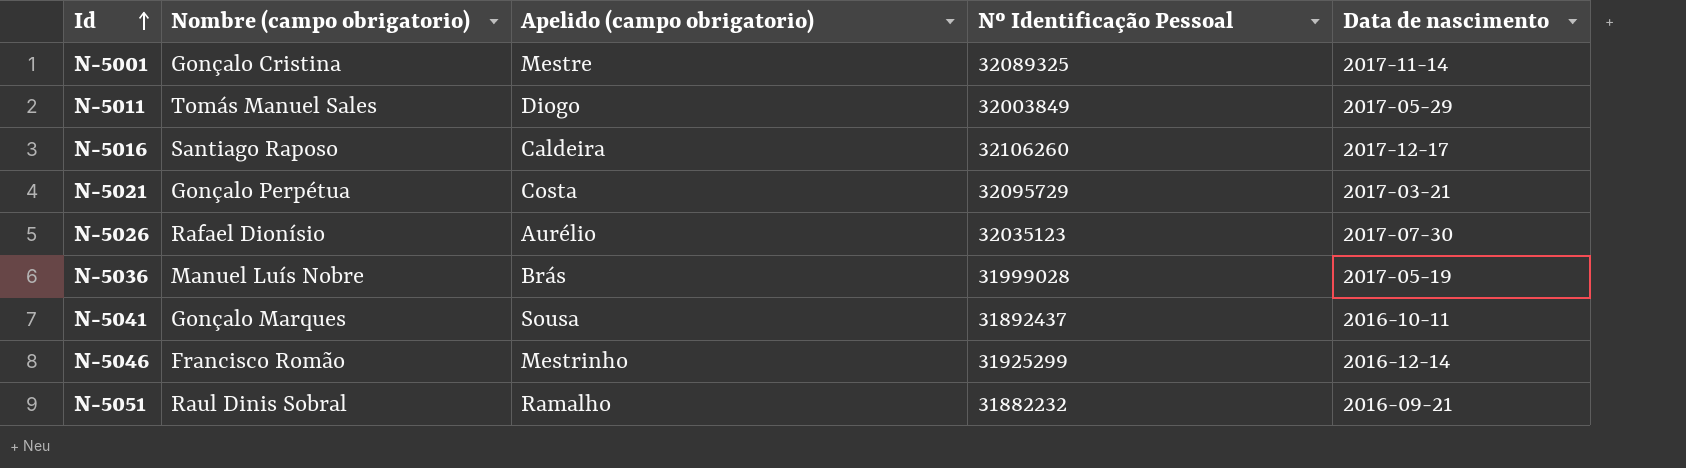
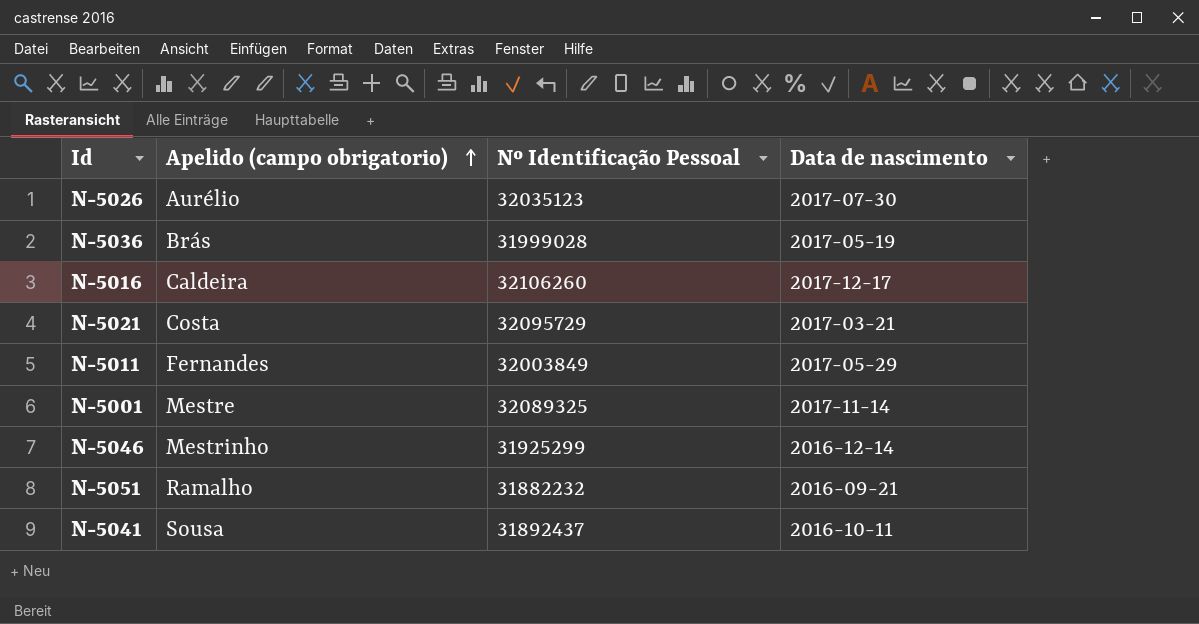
row order: Id ascending -> Apelido (campo obrigatorio) ascending
column Nombre (campo obrigatorio) | position: 2 -> none
N-5011 | Apelido (campo obrigatorio): Diogo -> Fernandes

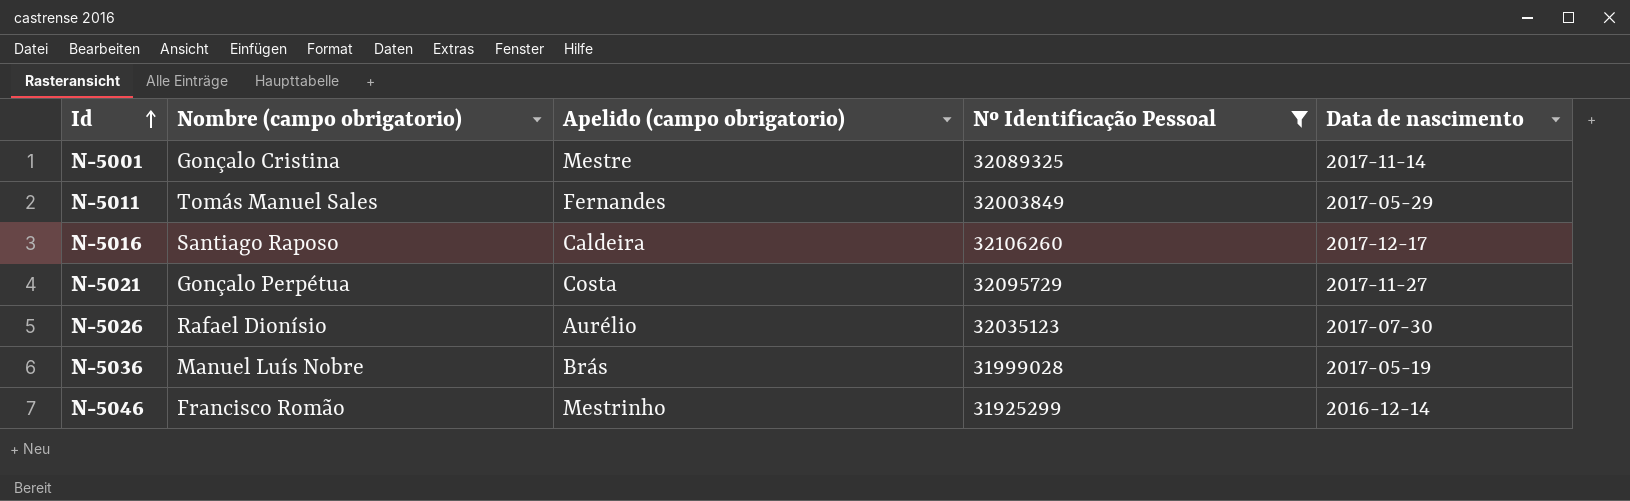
filter: none -> Nº Identificação Pessoal >= 31925299
row order: Apelido (campo obrigatorio) ascending -> Id ascending
column Nombre (campo obrigatorio) | position: none -> 2
N-5021 | Data de nascimento: 2017-03-21 -> 2017-11-27

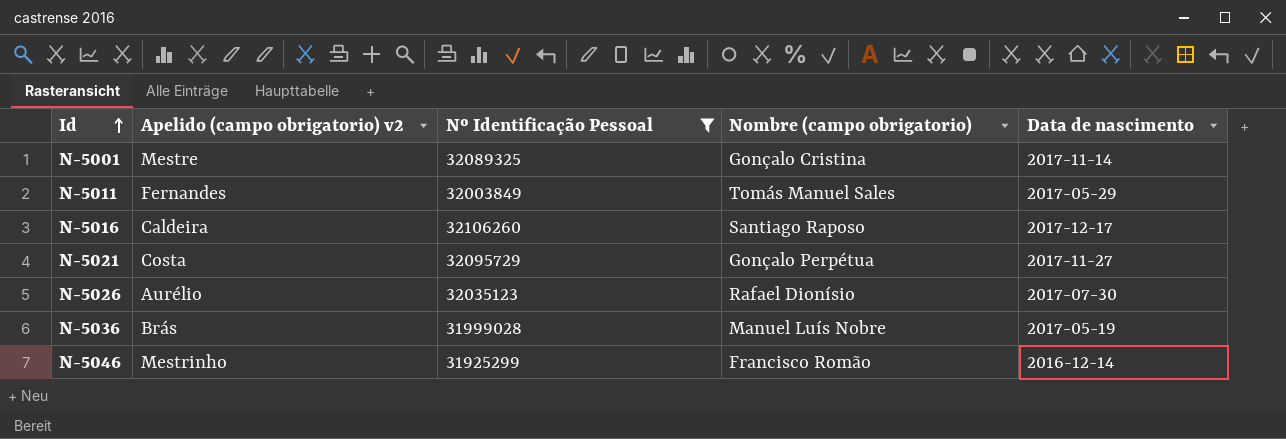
column name: Apelido (campo obrigatorio) -> Apelido (campo obrigatorio) v2
column Nombre (campo obrigatorio) | position: 2 -> 4

